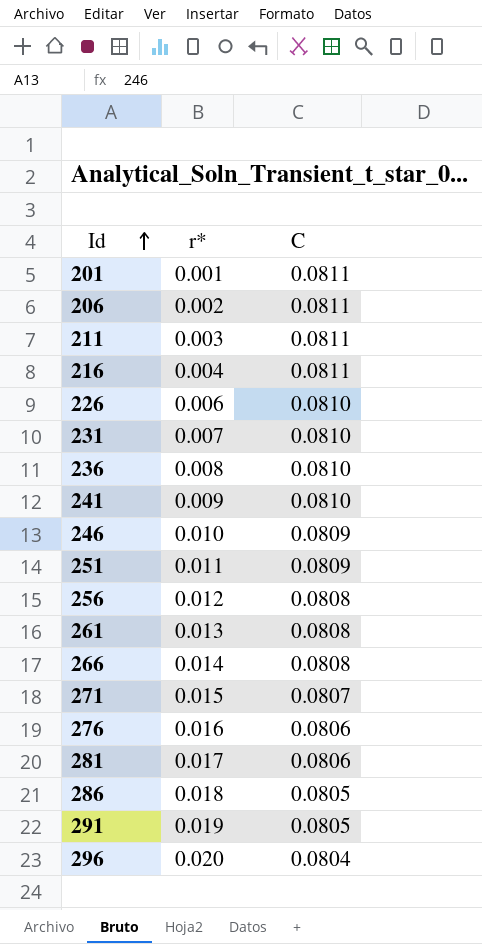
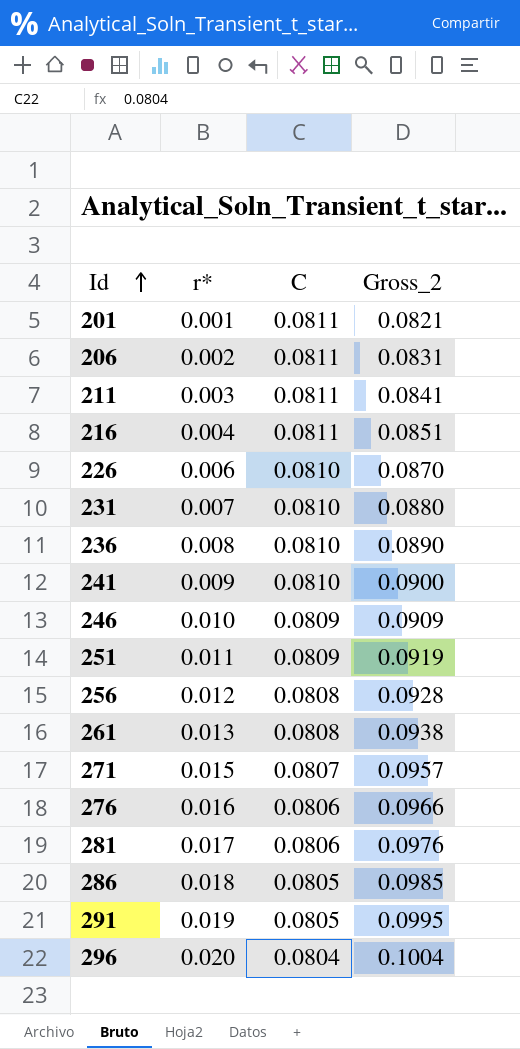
column Gross_2 | formula: none -> [r*] + [C]
row 266: 0.014 | 0.0808 -> none

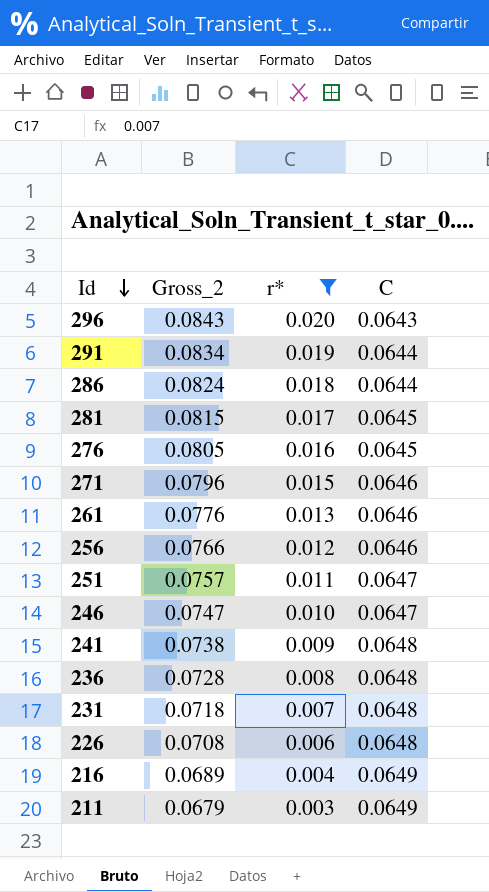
filter: none -> r* >= 0.003
row order: Id ascending -> Id descending
column Gross_2 | position: 4 -> 2
296 | Gross_2: 0.1004 -> 0.0843
296 | C: 0.0804 -> 0.0643
291 | Gross_2: 0.0995 -> 0.0834
291 | C: 0.0805 -> 0.0644
286 | Gross_2: 0.0985 -> 0.0824
286 | C: 0.0805 -> 0.0644
281 | Gross_2: 0.0976 -> 0.0815
281 | C: 0.0806 -> 0.0645
276 | Gross_2: 0.0966 -> 0.0805
276 | C: 0.0806 -> 0.0645
271 | Gross_2: 0.0957 -> 0.0796
271 | C: 0.0807 -> 0.0646
261 | Gross_2: 0.0938 -> 0.0776
261 | C: 0.0808 -> 0.0646
256 | Gross_2: 0.0928 -> 0.0766
256 | C: 0.0808 -> 0.0646
251 | Gross_2: 0.0919 -> 0.0757
251 | C: 0.0809 -> 0.0647
246 | Gross_2: 0.0909 -> 0.0747
246 | C: 0.0809 -> 0.0647
241 | Gross_2: 0.0900 -> 0.0738
241 | C: 0.0810 -> 0.0648
236 | Gross_2: 0.0890 -> 0.0728
236 | C: 0.0810 -> 0.0648
231 | Gross_2: 0.0880 -> 0.0718
231 | C: 0.0810 -> 0.0648
226 | Gross_2: 0.0870 -> 0.0708
226 | C: 0.0810 -> 0.0648
216 | Gross_2: 0.0851 -> 0.0689
216 | C: 0.0811 -> 0.0649
211 | Gross_2: 0.0841 -> 0.0679
211 | C: 0.0811 -> 0.0649

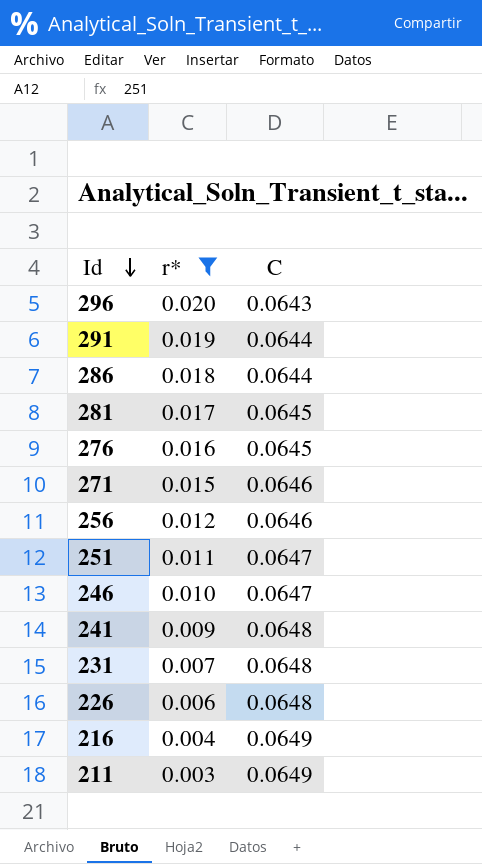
column Gross_2 | formula: [r*] + [C] -> none
row 261: 0.0776 | 0.013 | 0.0646 -> none
row 236: 0.0728 | 0.008 | 0.0648 -> none

